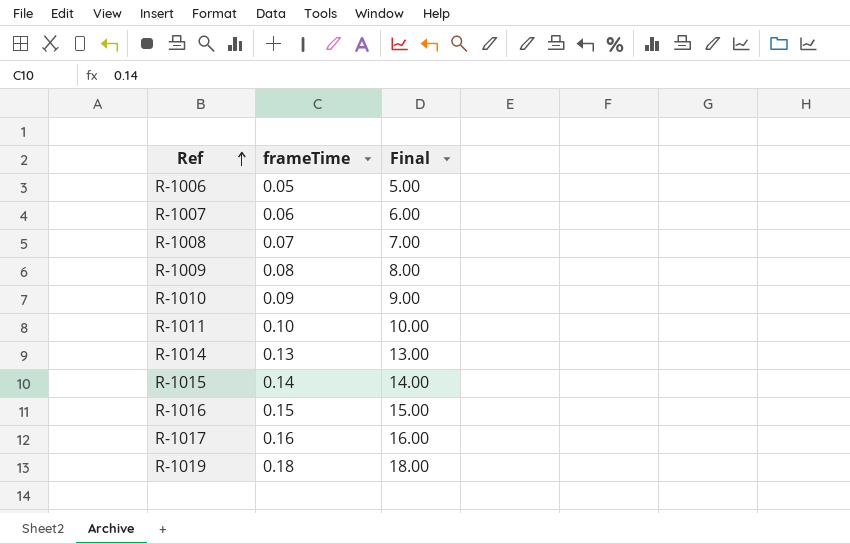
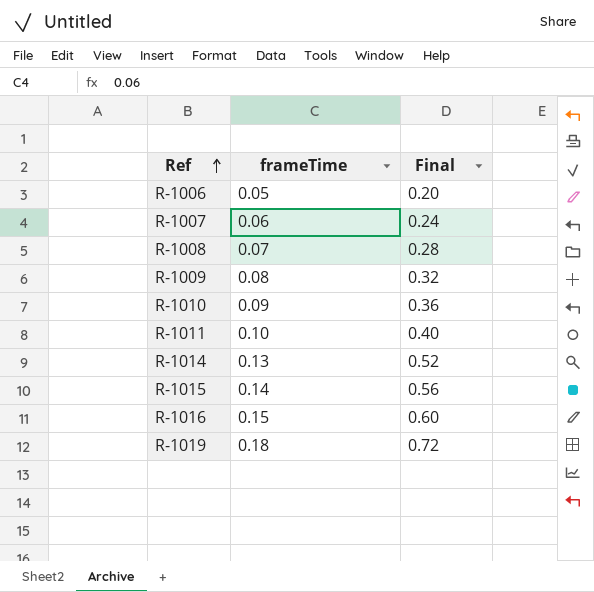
column Final | formula: [frameTime] * 100 -> [frameTime] * 4
row R-1017: 0.16 | 16.00 -> none

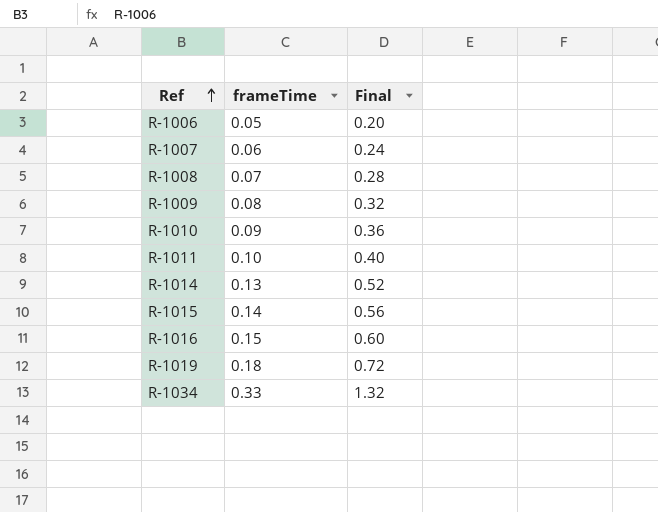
row R-1034: none -> 0.33 | 1.32

